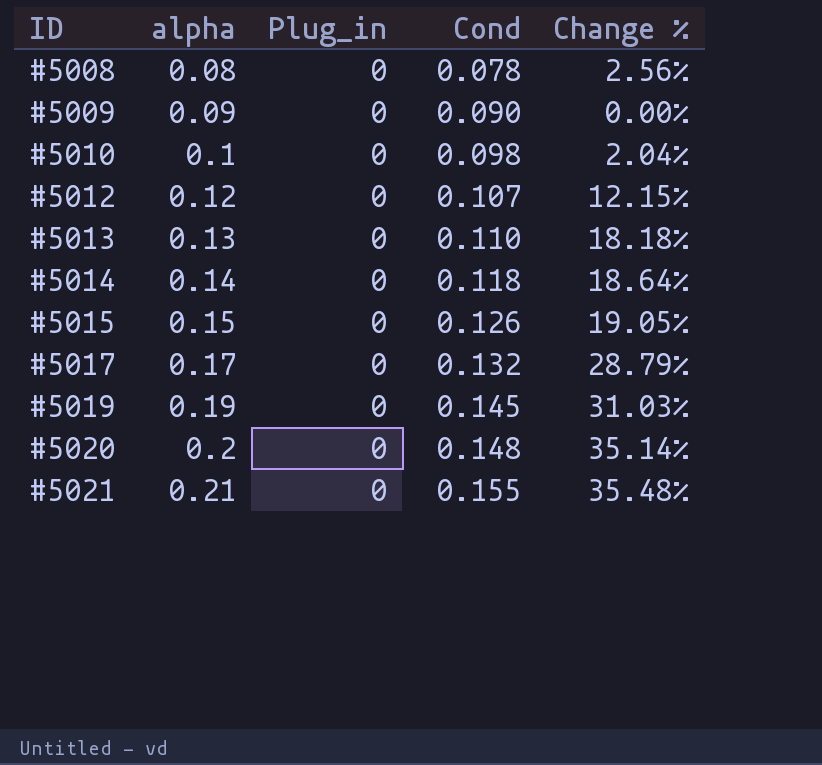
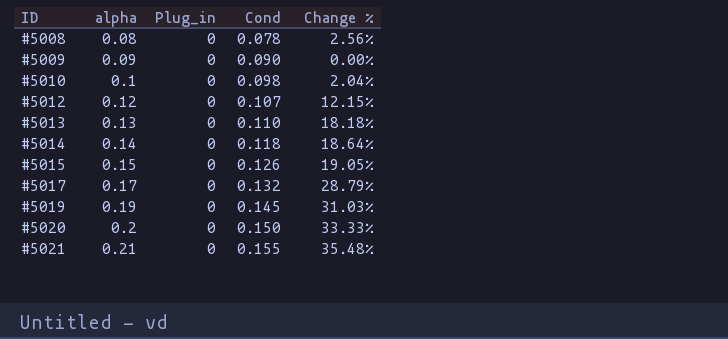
#5020 | Cond: 0.148 -> 0.150
#5020 | Change %: 35.14% -> 33.33%

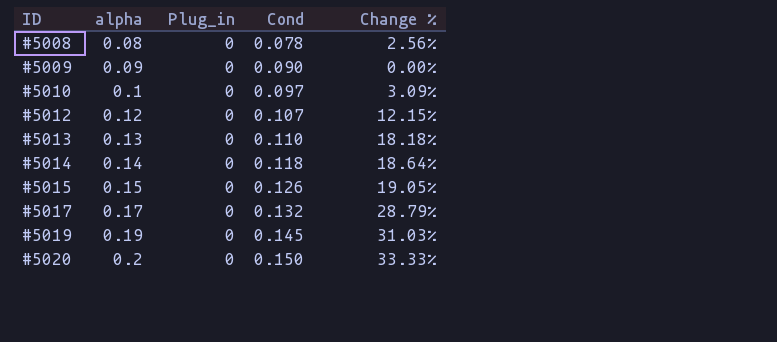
row #5021: 0.21 | 0 | 0.155 | 35.48% -> none
#5010 | Cond: 0.098 -> 0.097
#5010 | Change %: 2.04% -> 3.09%

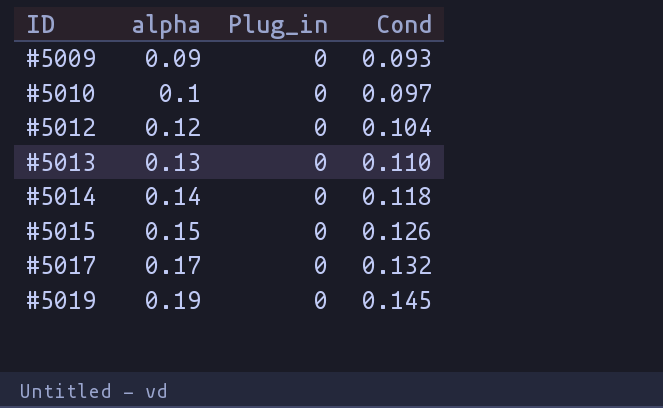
column Change % | formula: ([alpha] - [Cond]) / [Cond] -> none
row #5008: 0.08 | 0 | 0.078 | 2.56% -> none
row #5020: 0.2 | 0 | 0.150 | 33.33% -> none
#5009 | Cond: 0.090 -> 0.093
#5012 | Cond: 0.107 -> 0.104

